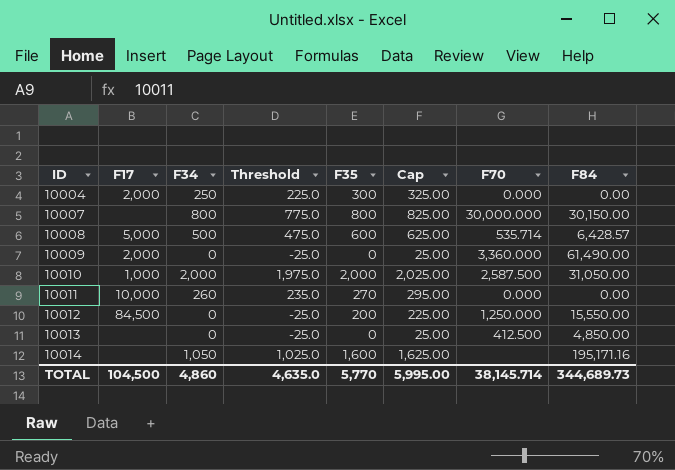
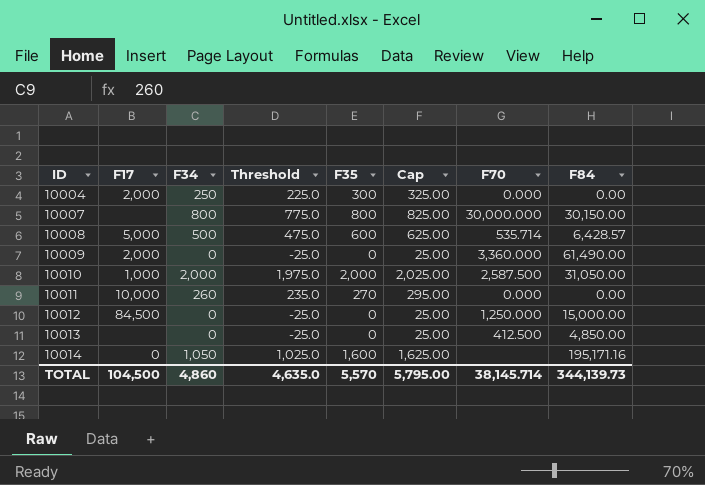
10012 | F35: 200 -> 0
10012 | Cap: 225.00 -> 25.00
10012 | F84: 15,550.00 -> 15,000.00
10014 | F17: none -> 0
TOTAL | F35: 5,770 -> 5,570
TOTAL | Cap: 5,995.00 -> 5,795.00
TOTAL | F84: 344,689.73 -> 344,139.73

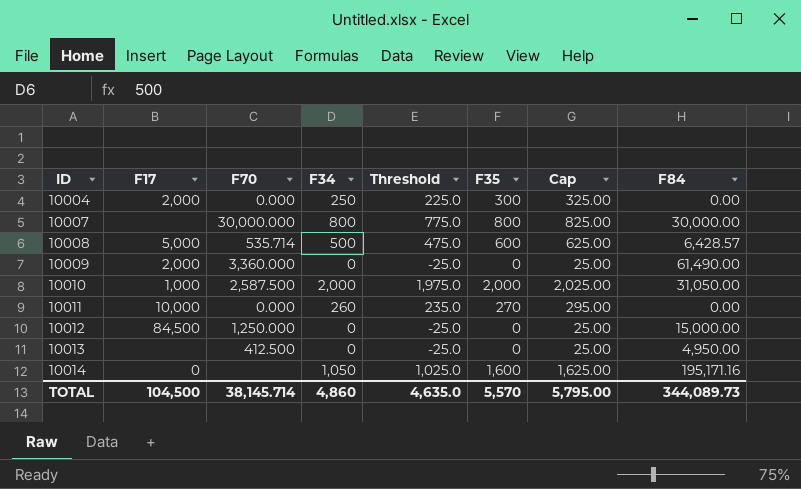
column F70 | position: 7 -> 3
10007 | F84: 30,150.00 -> 30,000.00
10013 | F84: 4,850.00 -> 4,950.00
TOTAL | F84: 344,139.73 -> 344,089.73

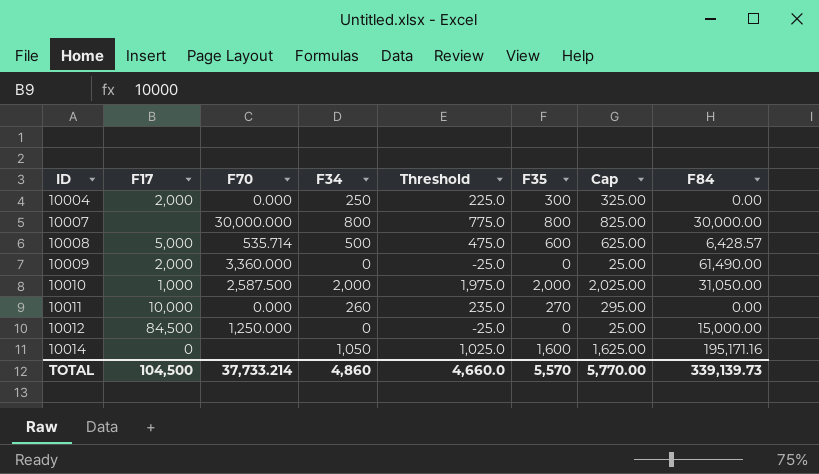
row 10013: none | 412.500 | 0 | -25.0 | 0 | 25.00 | 4,950.00 -> none
TOTAL | F70: 38,145.714 -> 37,733.214
TOTAL | Threshold: 4,635.0 -> 4,660.0
TOTAL | Cap: 5,795.00 -> 5,770.00
TOTAL | F84: 344,089.73 -> 339,139.73

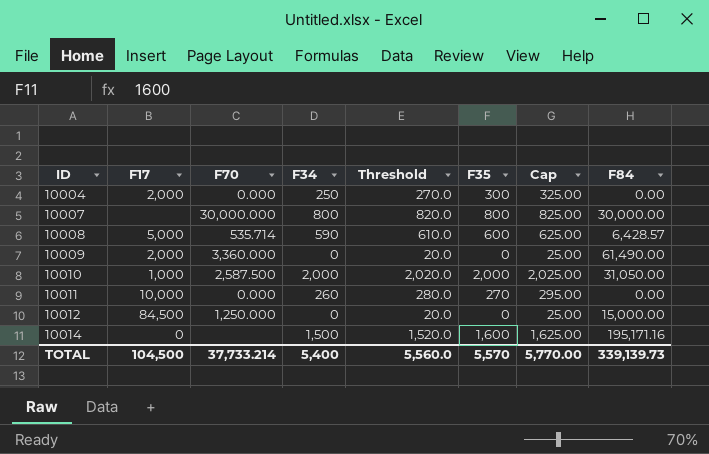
column Threshold | formula: [F34] - 25 -> [F34] + 20
10008 | F34: 500 -> 590
10014 | F34: 1,050 -> 1,500
TOTAL | F34: 4,860 -> 5,400
TOTAL | Threshold: 4,660.0 -> 5,560.0

